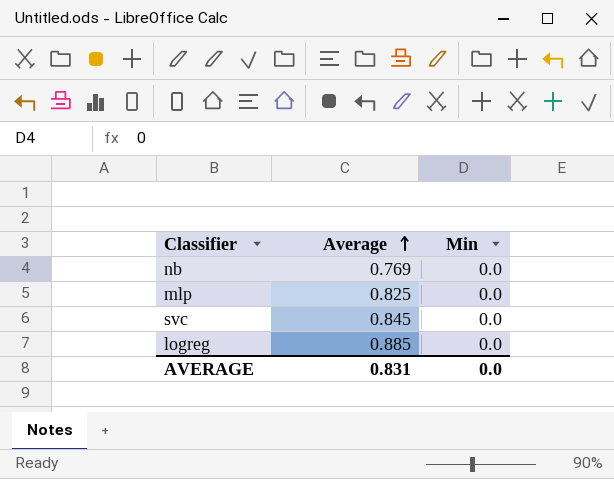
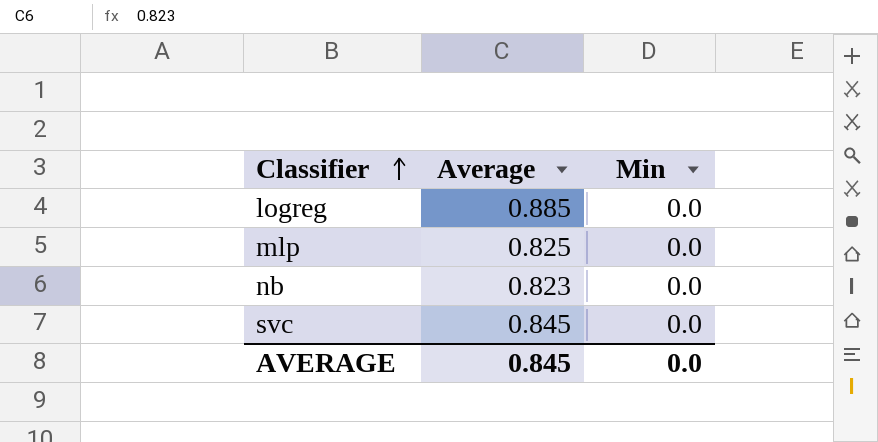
row order: Average ascending -> Classifier ascending
nb | Average: 0.769 -> 0.823
AVERAGE | Average: 0.831 -> 0.845

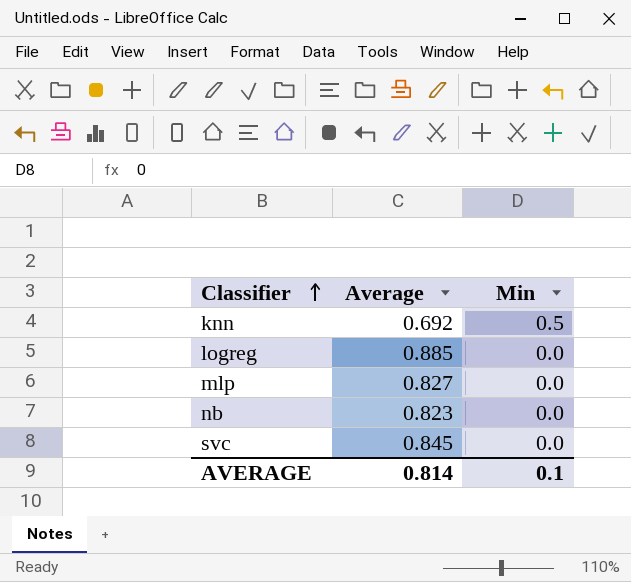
row knn: none -> 0.692 | 0.5
mlp | Average: 0.825 -> 0.827
AVERAGE | Average: 0.845 -> 0.814
AVERAGE | Min: 0.0 -> 0.1

